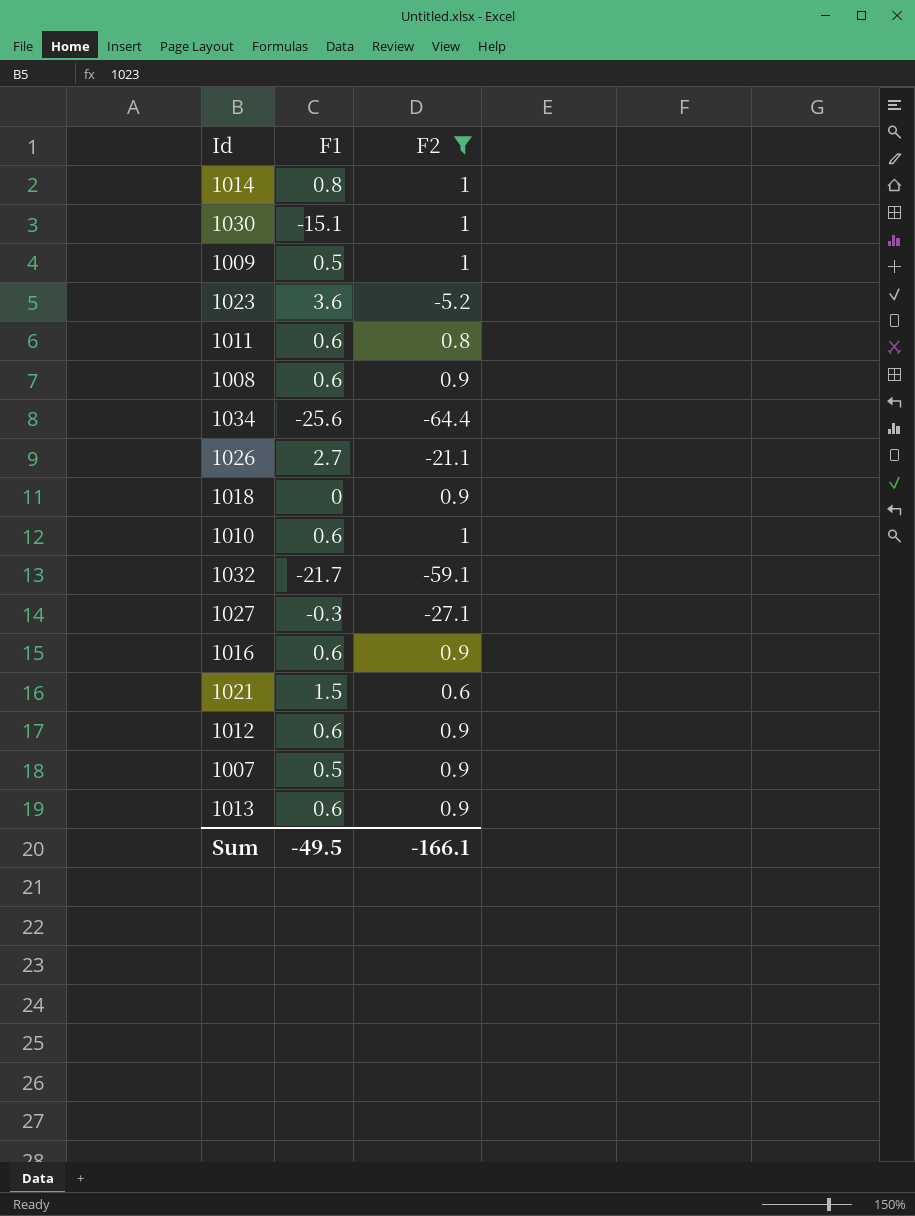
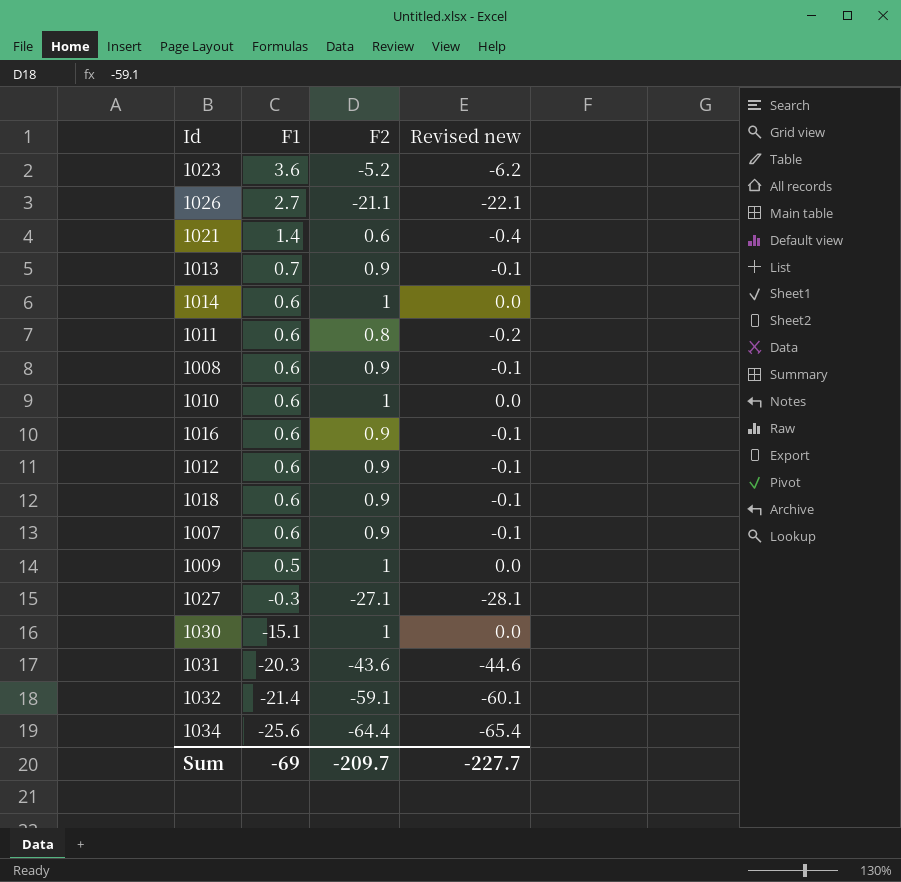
filter: F2 != -43.6 -> none
row order: none -> F1 descending
column Revised new | formula: none -> [F2] - 1
1021 | F1: 1.5 -> 1.4
1013 | F1: 0.6 -> 0.7
1014 | F1: 0.8 -> 0.6
1018 | F1: 0 -> 0.6
1007 | F1: 0.5 -> 0.6
1032 | F1: -21.7 -> -21.4
Sum | F1: -49.5 -> -69
Sum | F2: -166.1 -> -209.7

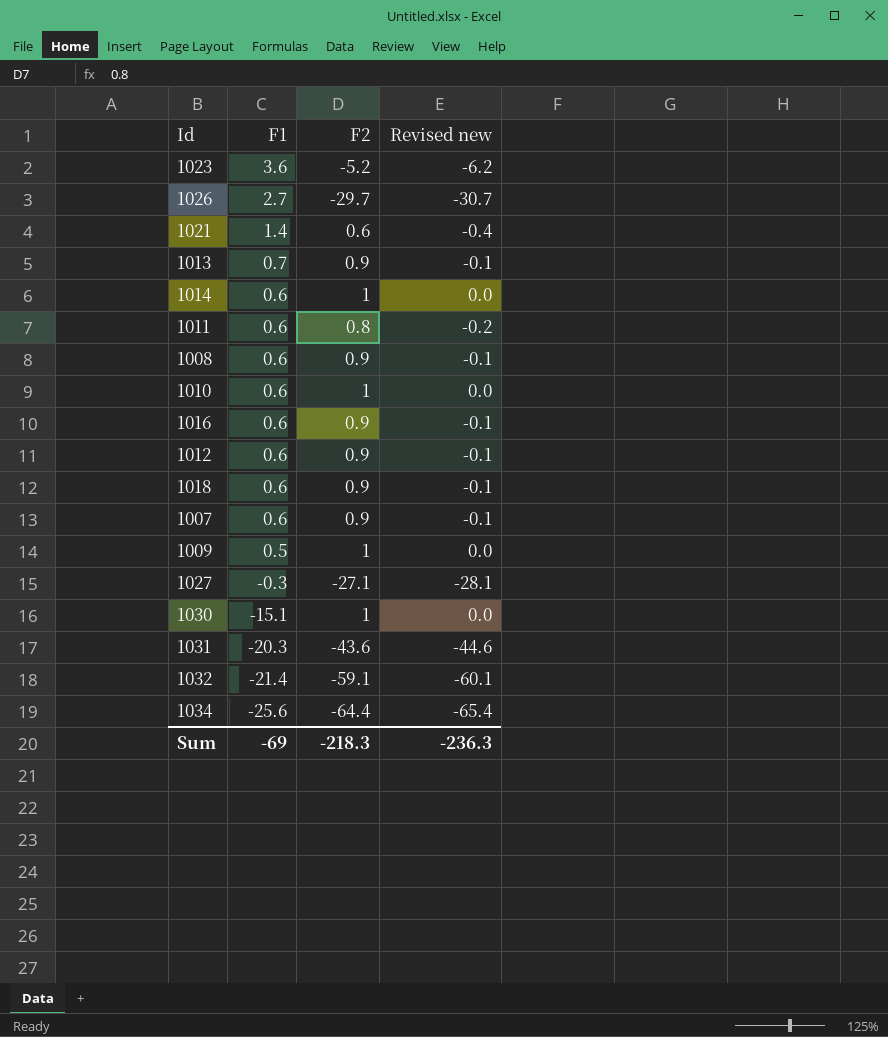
1026 | F2: -21.1 -> -29.7
1026 | Revised new: -22.1 -> -30.7
Sum | F2: -209.7 -> -218.3
Sum | Revised new: -227.7 -> -236.3

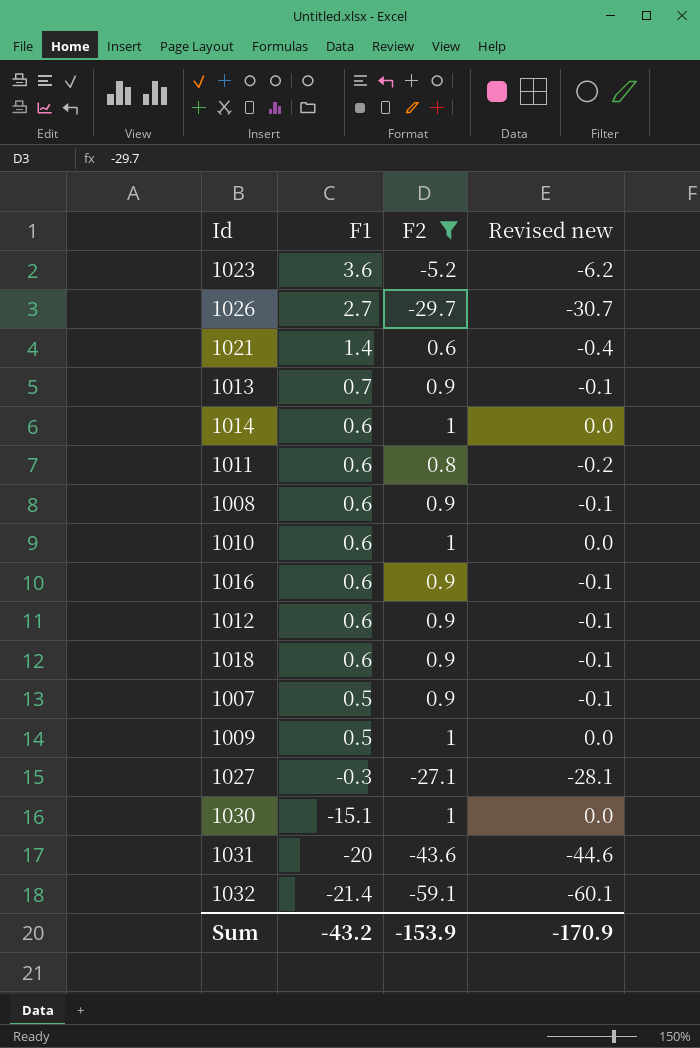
filter: none -> F2 != -64.4
1007 | F1: 0.6 -> 0.5
1031 | F1: -20.3 -> -20
Sum | F1: -69 -> -43.2
Sum | F2: -218.3 -> -153.9
Sum | Revised new: -236.3 -> -170.9

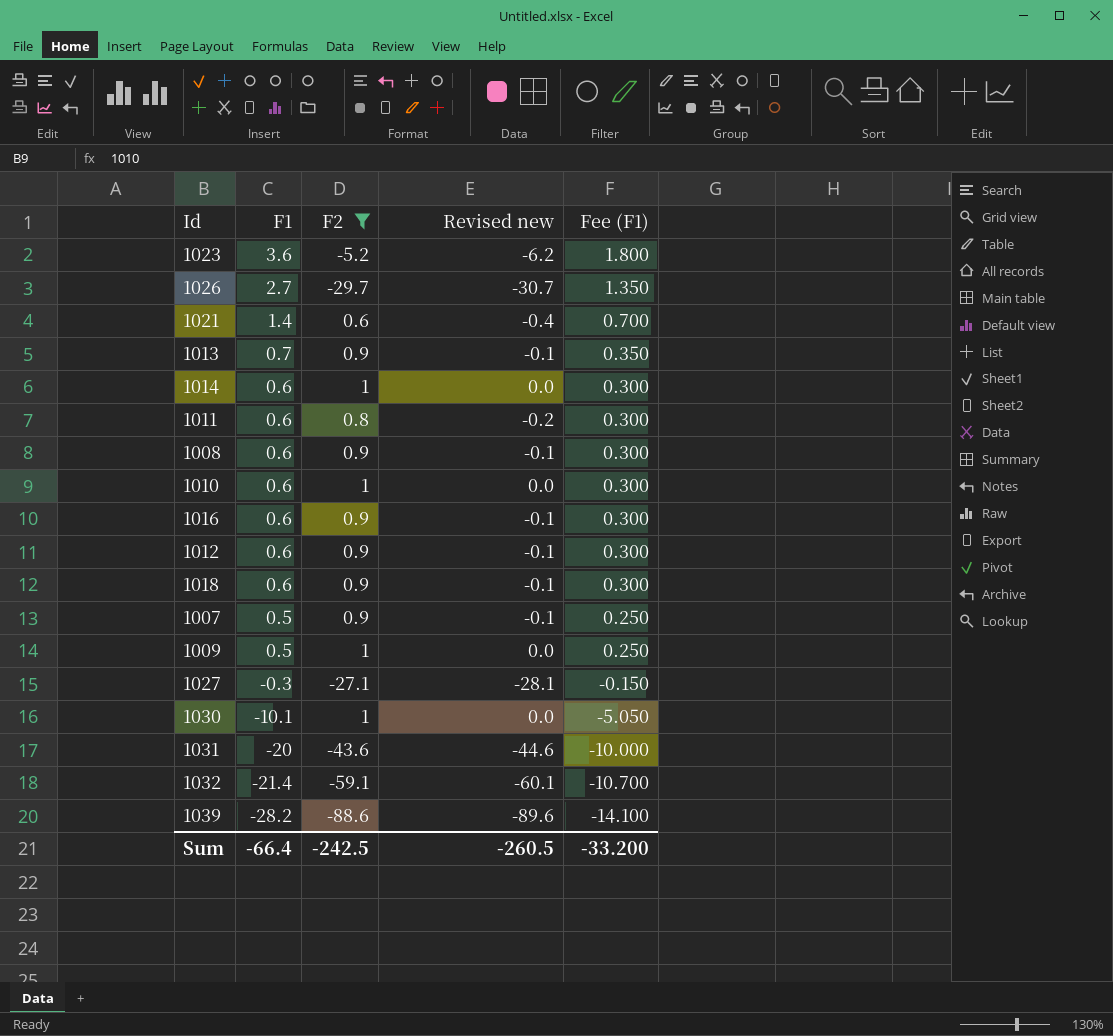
column Fee (F1) | formula: none -> [F1] * 0.5
1030 | F1: -15.1 -> -10.1
row 1039: none -> -28.2 | -88.6 | -89.6 | -14.100
Sum | F1: -43.2 -> -66.4
Sum | F2: -153.9 -> -242.5
Sum | Revised new: -170.9 -> -260.5

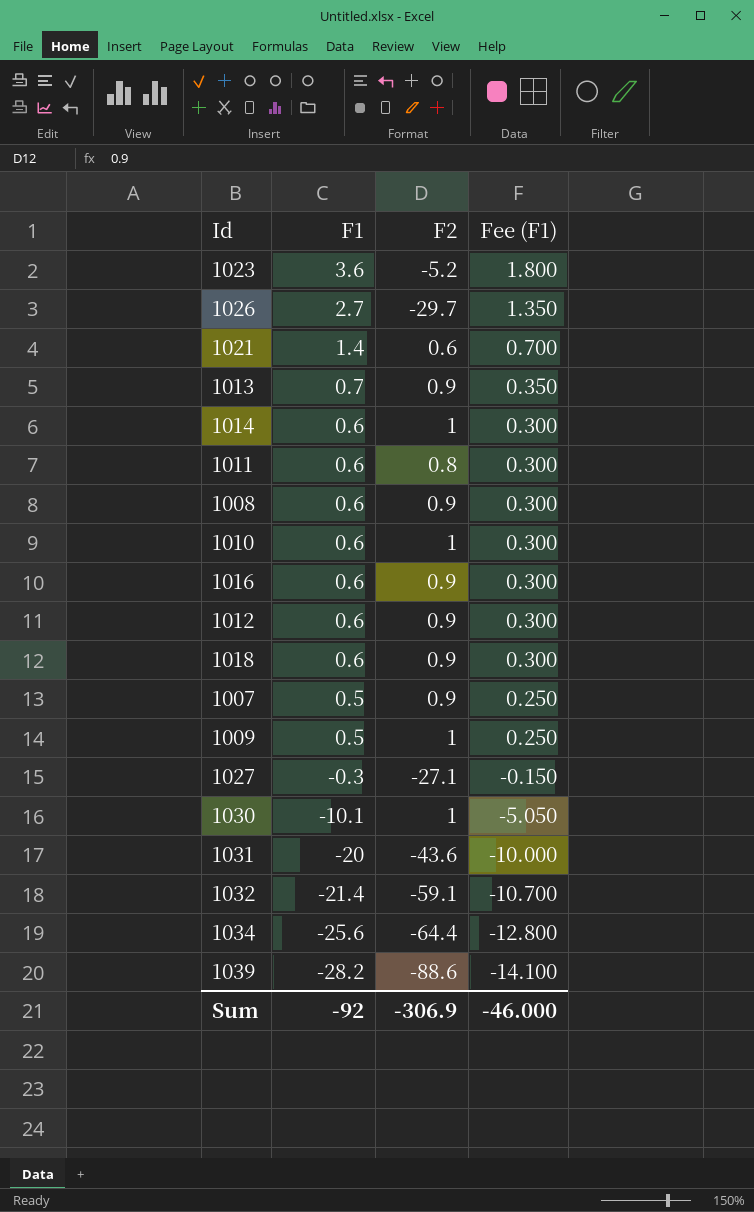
filter: F2 != -64.4 -> none
column Revised new | formula: [F2] - 1 -> none
Sum | F1: -66.4 -> -92
Sum | F2: -242.5 -> -306.9
Sum | Fee (F1): -33.200 -> -46.000

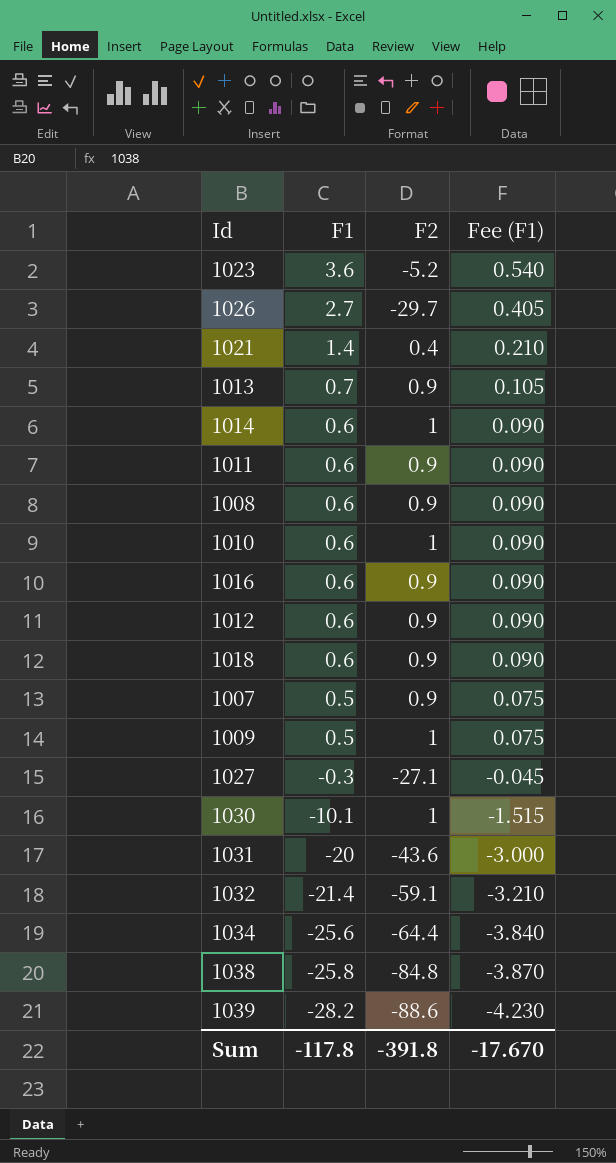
column Fee (F1) | formula: [F1] * 0.5 -> [F1] * 0.15
1021 | F2: 0.6 -> 0.4
1011 | F2: 0.8 -> 0.9
row 1038: none -> -25.8 | -84.8 | -3.870
Sum | F1: -92 -> -117.8
Sum | F2: -306.9 -> -391.8
Sum | Fee (F1): -46.000 -> -17.670

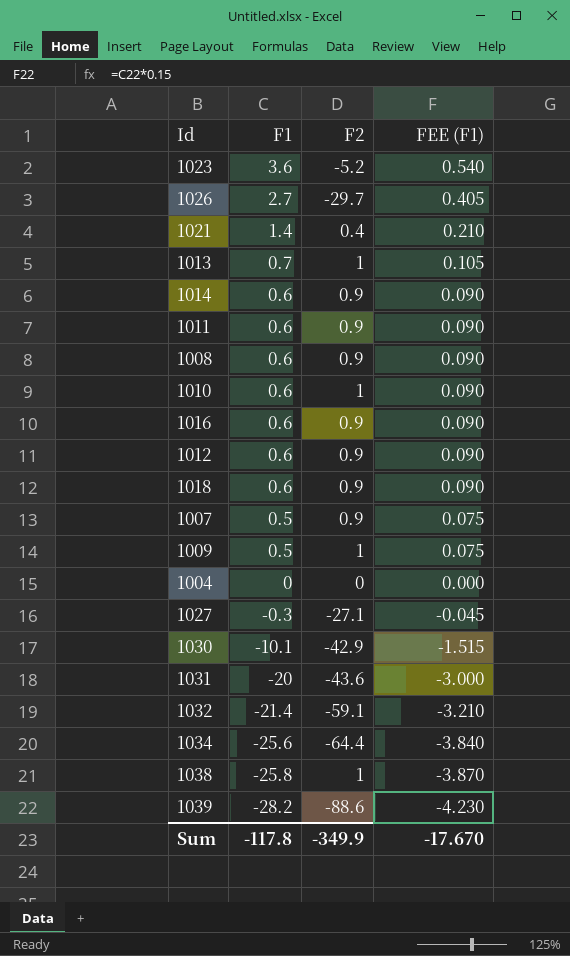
column name: Fee (F1) -> FEE (F1)
1013 | F2: 0.9 -> 1
1014 | F2: 1 -> 0.9
row 1004: none -> 0 | 0 | 0.000
1030 | F2: 1 -> -42.9
1038 | F2: -84.8 -> 1
Sum | F2: -391.8 -> -349.9

